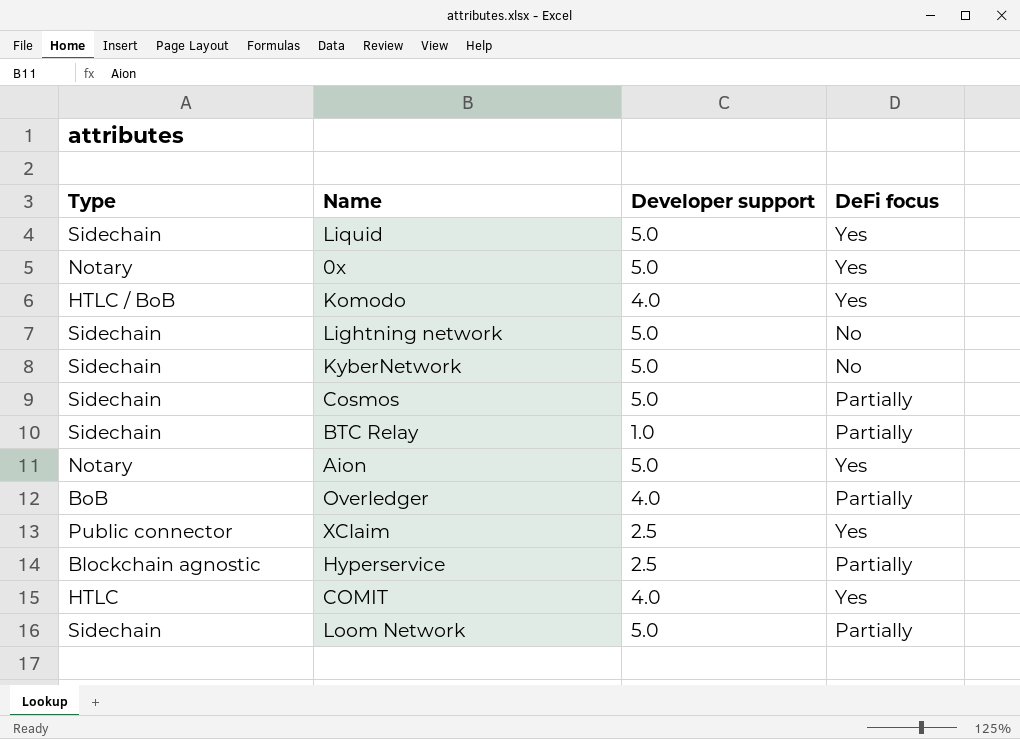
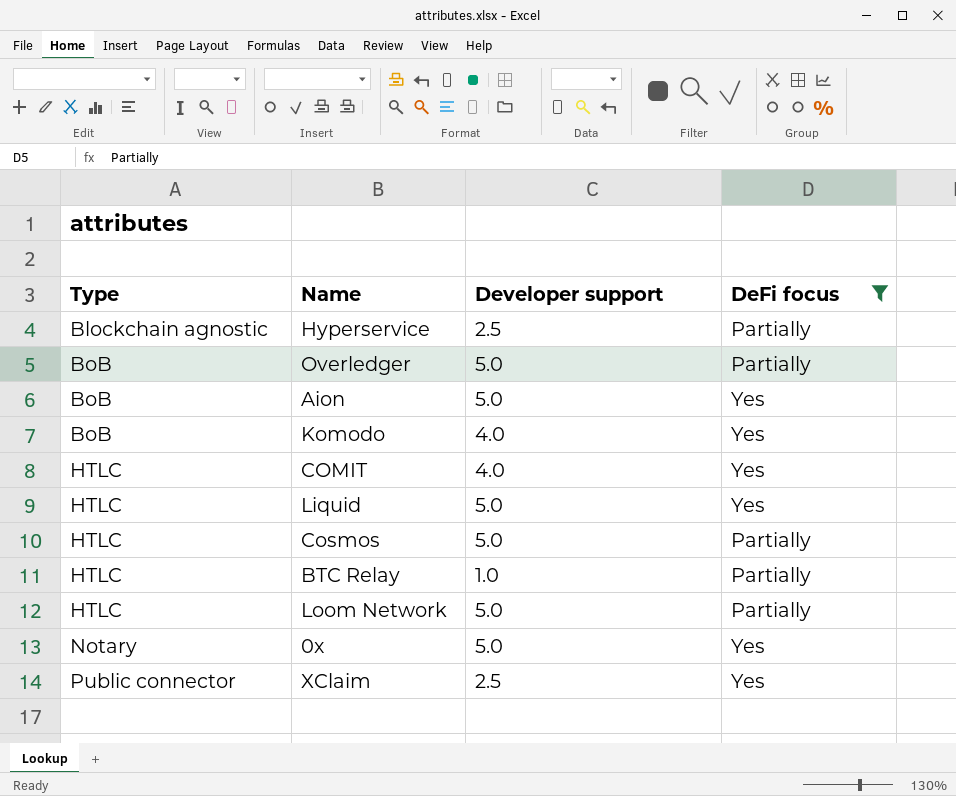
filter: none -> DeFi focus != No
row order: none -> Type ascending
Overledger | Developer support: 4.0 -> 5.0
Aion | Type: Notary -> BoB
Komodo | Type: HTLC / BoB -> BoB
Liquid | Type: Sidechain -> HTLC
Cosmos | Type: Sidechain -> HTLC
BTC Relay | Type: Sidechain -> HTLC
Loom Network | Type: Sidechain -> HTLC

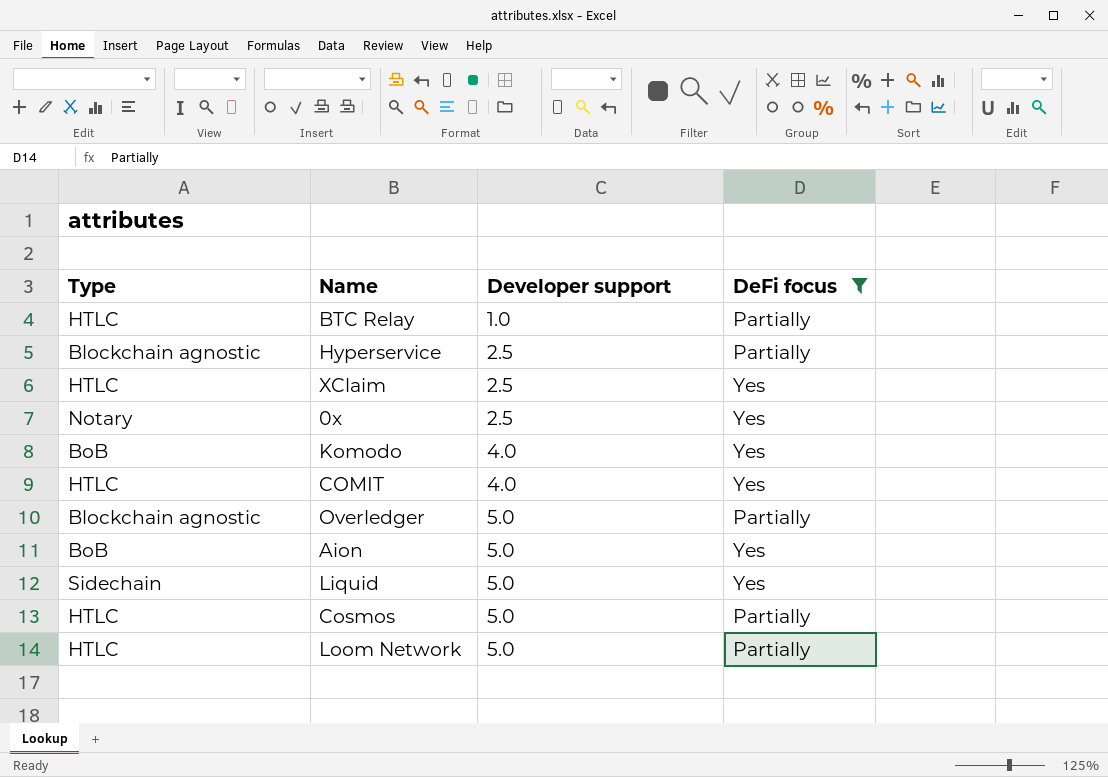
row order: Type ascending -> Developer support ascending
XClaim | Type: Public connector -> HTLC
0x | Developer support: 5.0 -> 2.5
Overledger | Type: BoB -> Blockchain agnostic
Liquid | Type: HTLC -> Sidechain

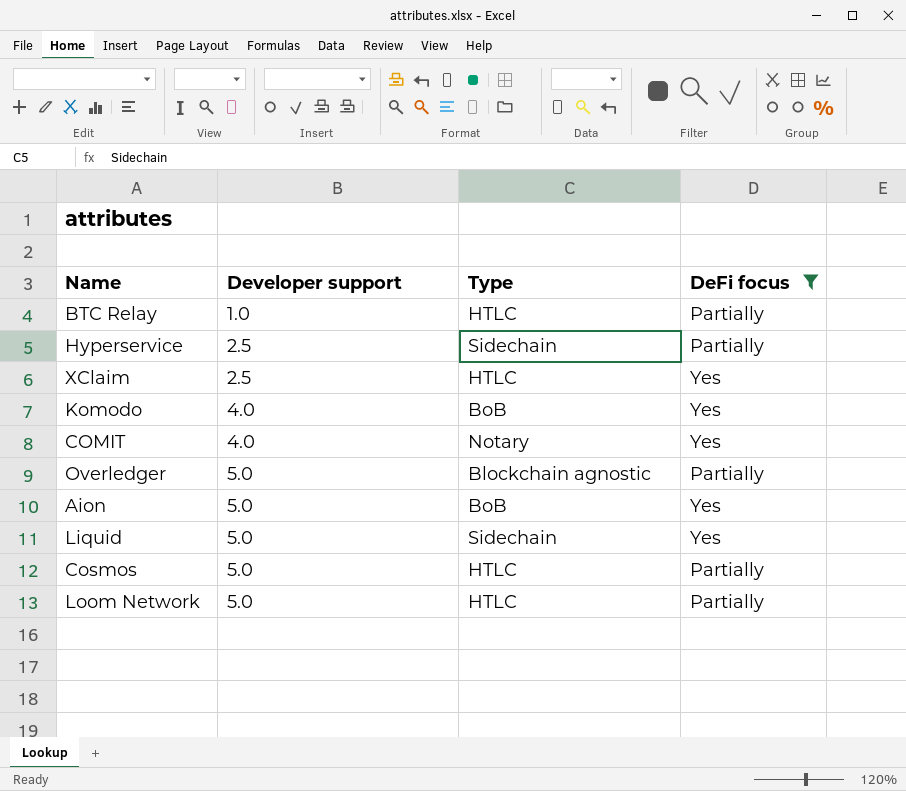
column Type | position: 1 -> 3
row 0x: Notary | 2.5 | Yes -> none
Hyperservice | Type: Blockchain agnostic -> Sidechain
COMIT | Type: HTLC -> Notary

